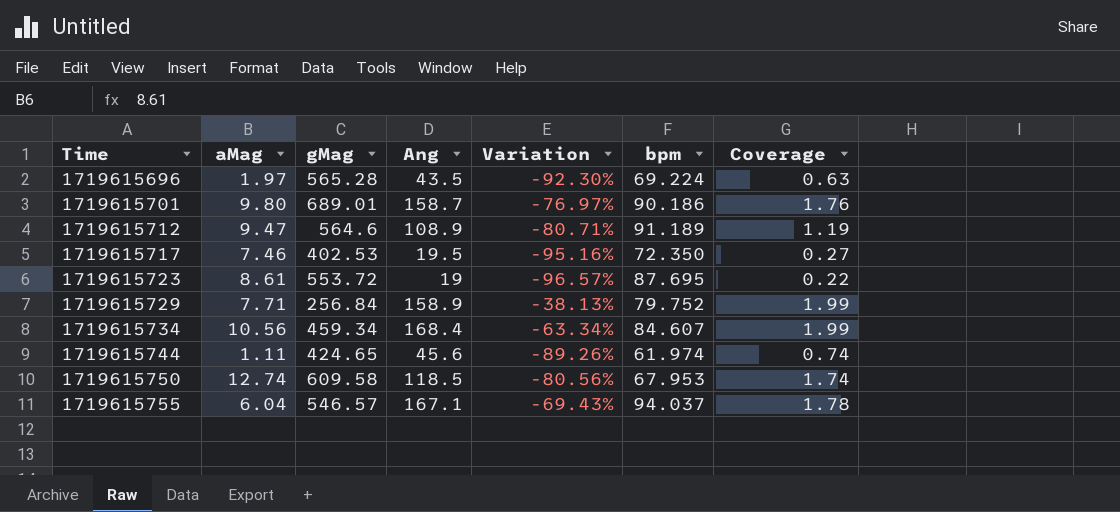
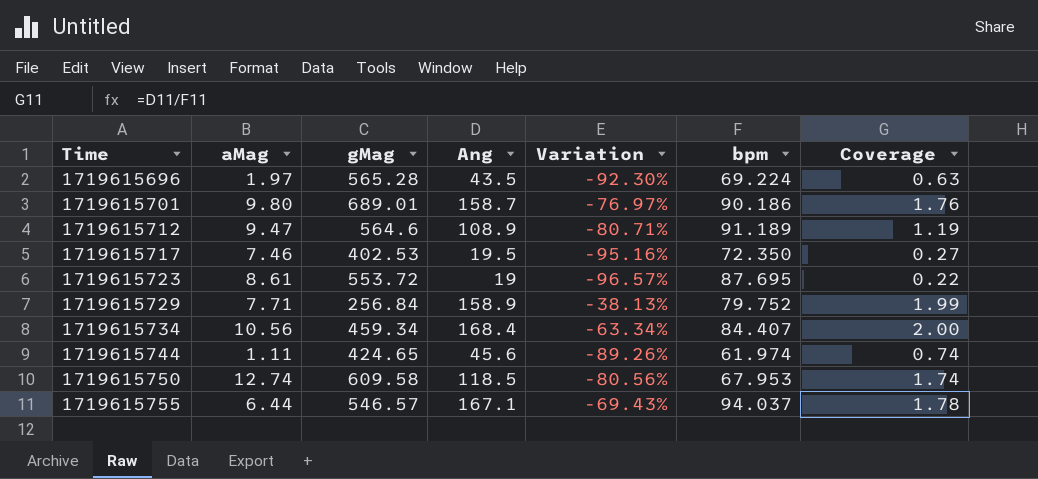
1719615734 | bpm: 84.607 -> 84.407
1719615734 | Coverage: 1.99 -> 2.00
1719615755 | aMag: 6.04 -> 6.44

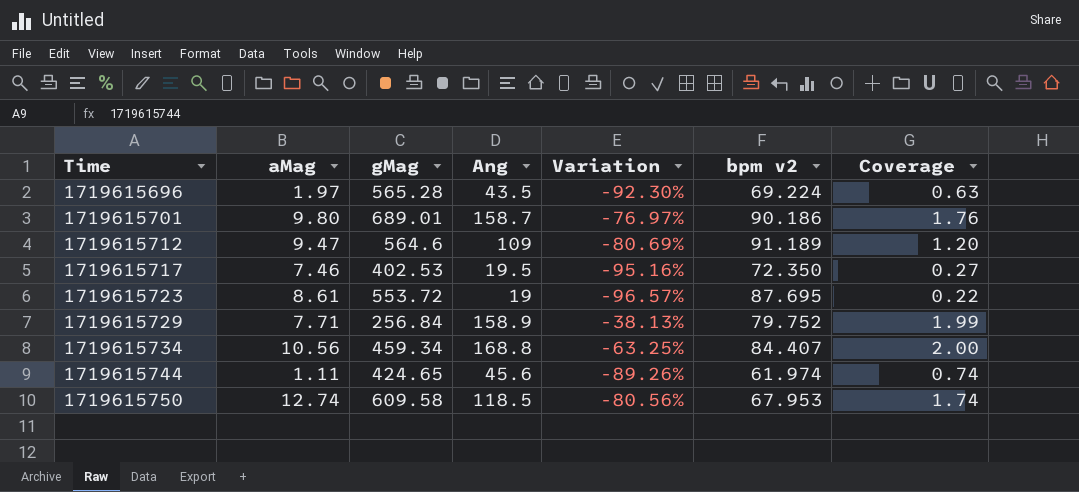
column name: bpm -> bpm v2
row 1719615755: 6.44 | 546.57 | 167.1 | -69.43% | 94.037 | 1.78 -> none
1719615712 | Ang: 108.9 -> 109
1719615712 | Variation: -80.71% -> -80.69%
1719615712 | Coverage: 1.19 -> 1.20
1719615734 | Ang: 168.4 -> 168.8
1719615734 | Variation: -63.34% -> -63.25%

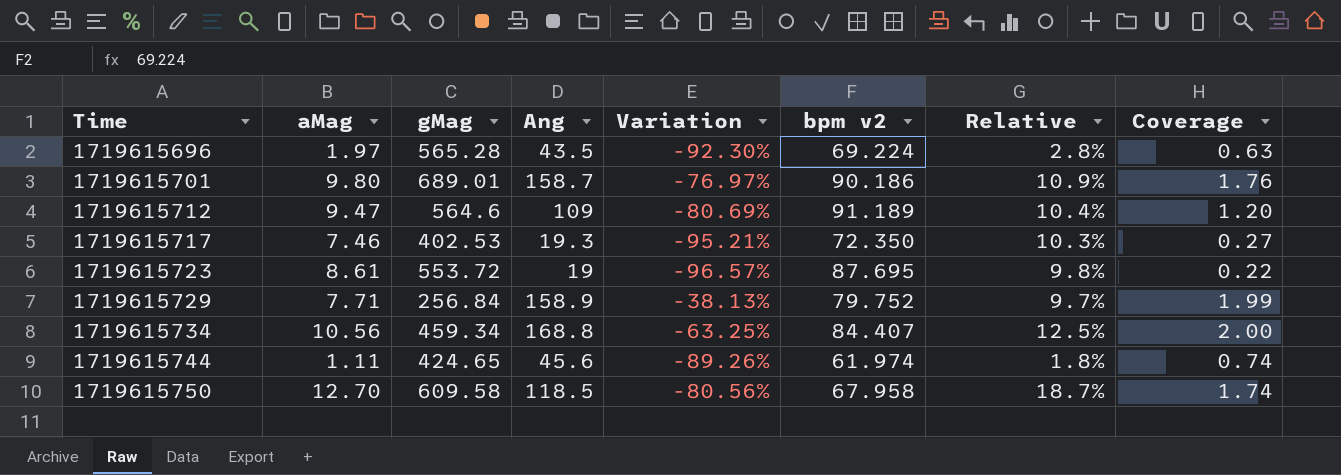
column Relative | formula: none -> [aMag] / [bpm v2]
1719615717 | Ang: 19.5 -> 19.3
1719615717 | Variation: -95.16% -> -95.21%
1719615750 | aMag: 12.74 -> 12.70
1719615750 | bpm v2: 67.953 -> 67.958

